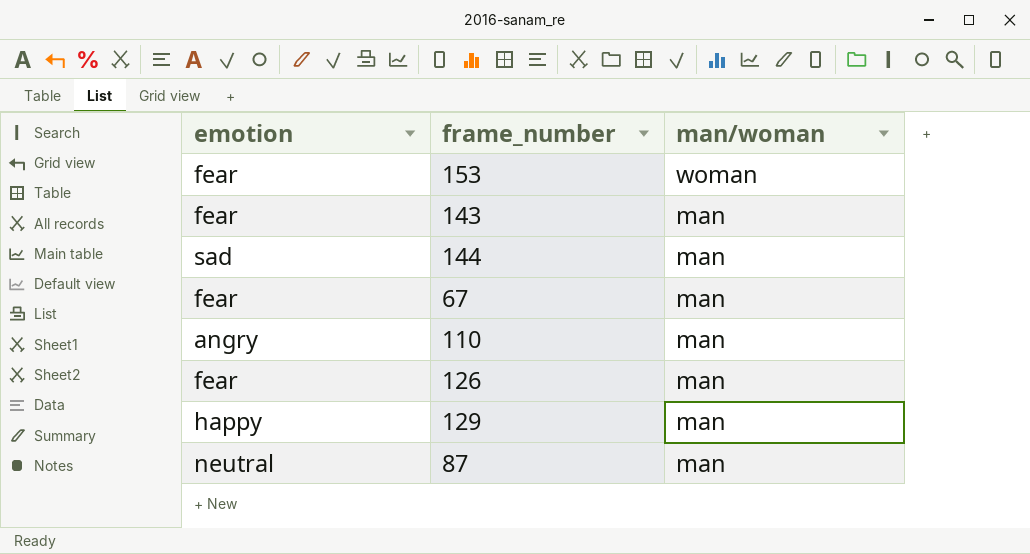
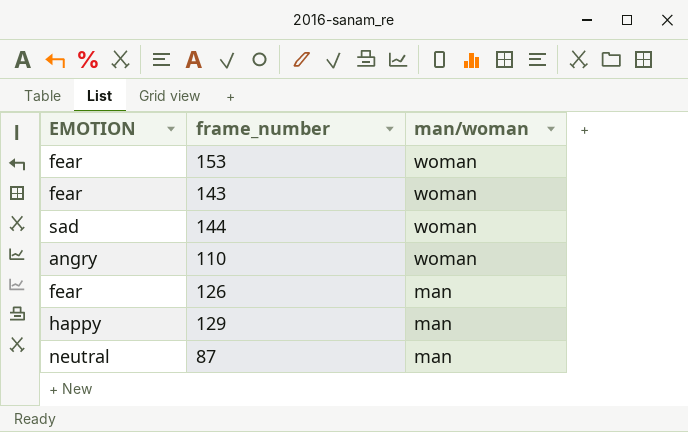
column name: emotion -> EMOTION
row 67: fear | man -> none
143 | man/woman: man -> woman
144 | man/woman: man -> woman
110 | man/woman: man -> woman

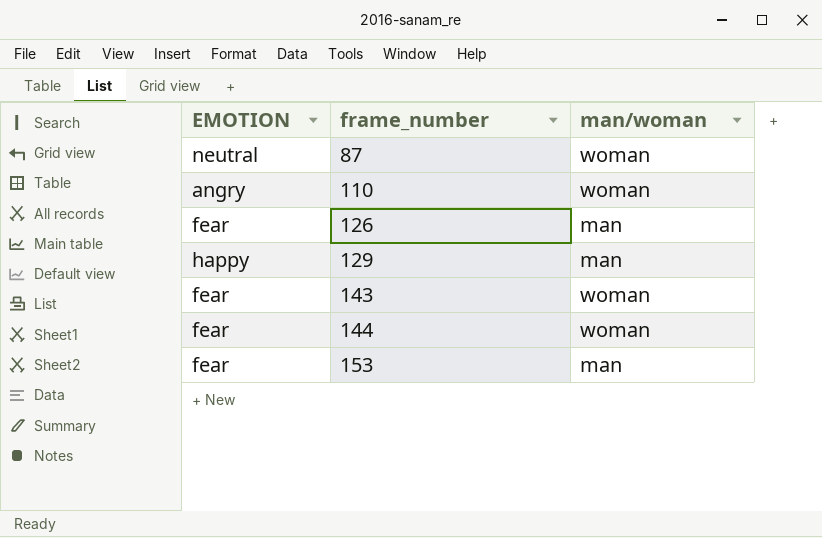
row order: man/woman descending -> frame_number ascending
87 | man/woman: man -> woman
144 | EMOTION: sad -> fear
153 | man/woman: woman -> man

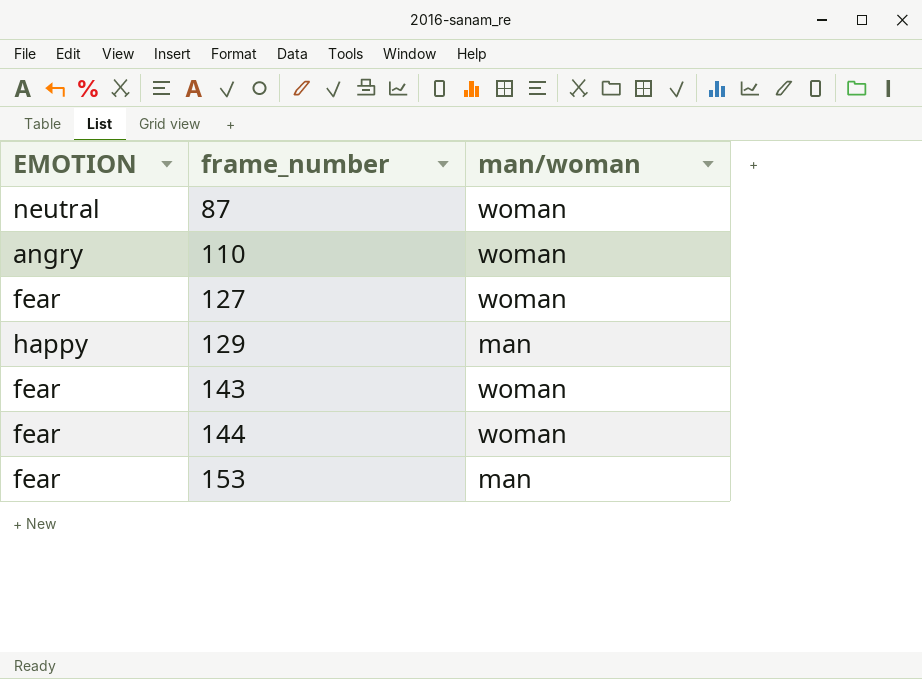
row 126: fear | man -> none
row 127: none -> fear | woman

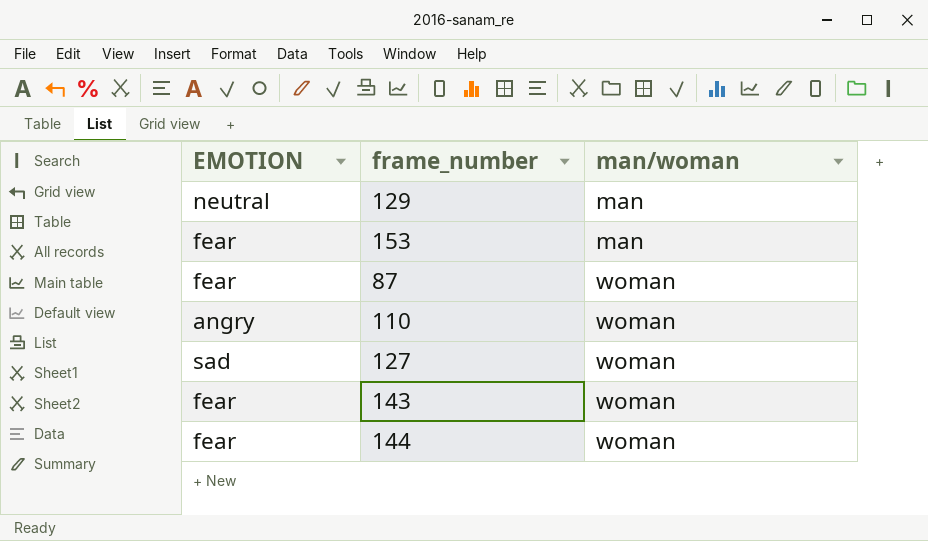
row order: frame_number ascending -> man/woman ascending
129 | EMOTION: happy -> neutral
87 | EMOTION: neutral -> fear
127 | EMOTION: fear -> sad

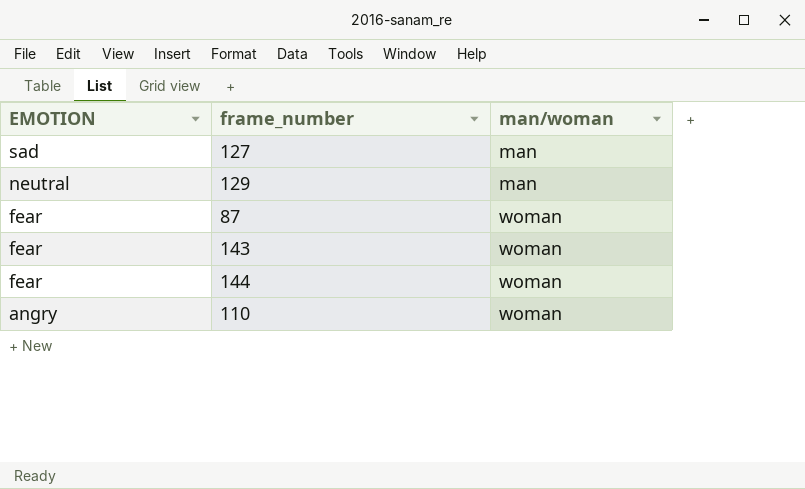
row order: man/woman ascending -> EMOTION descending
row 153: fear | man -> none
127 | man/woman: woman -> man

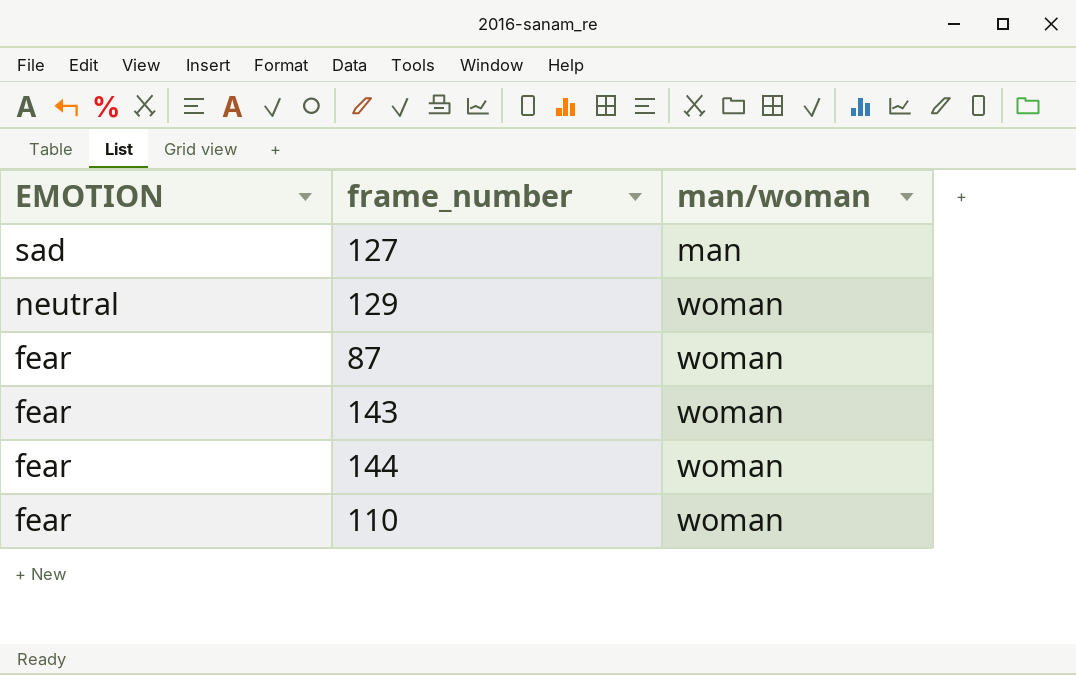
129 | man/woman: man -> woman
110 | EMOTION: angry -> fear

